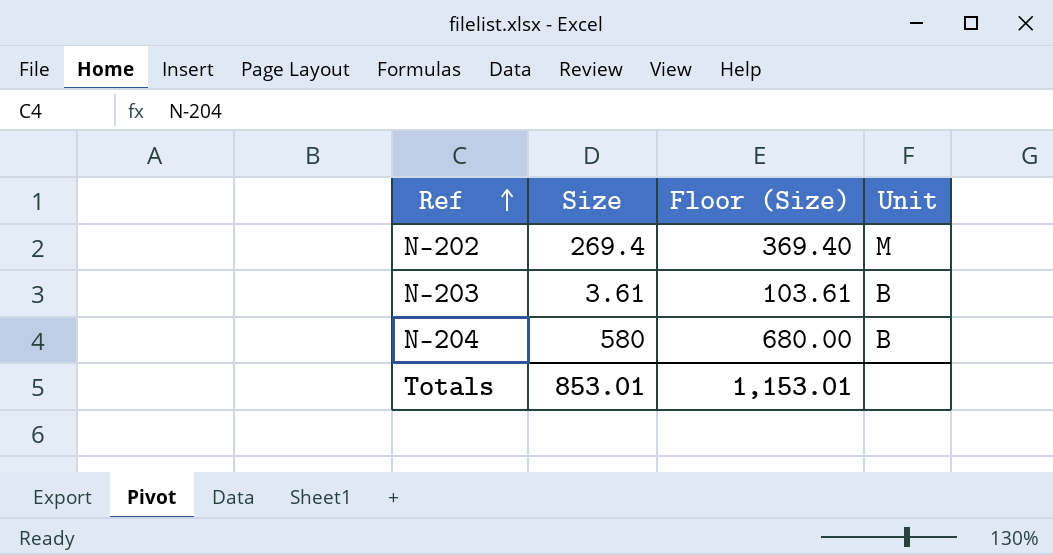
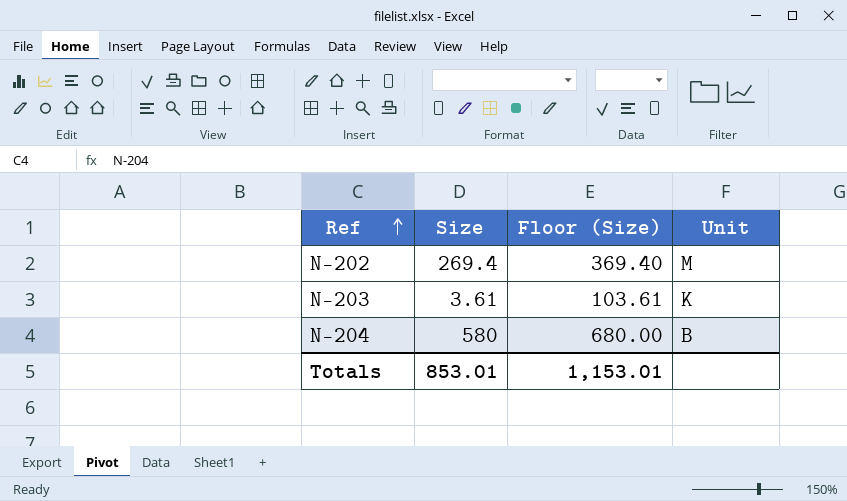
N-203 | Unit: B -> K

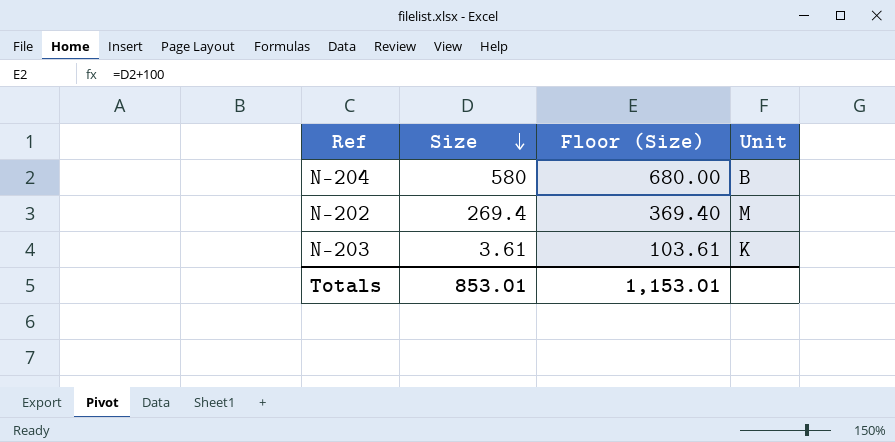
row order: Ref ascending -> Size descending

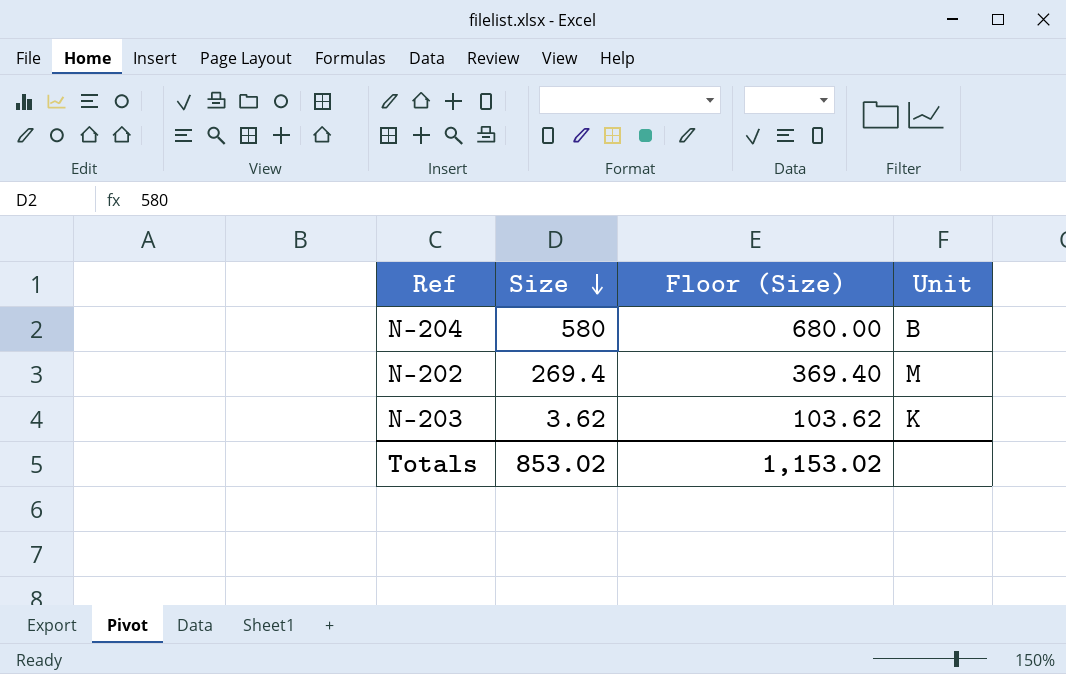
N-203 | Size: 3.61 -> 3.62
N-203 | Floor (Size): 103.61 -> 103.62
Totals | Size: 853.01 -> 853.02
Totals | Floor (Size): 1,153.01 -> 1,153.02

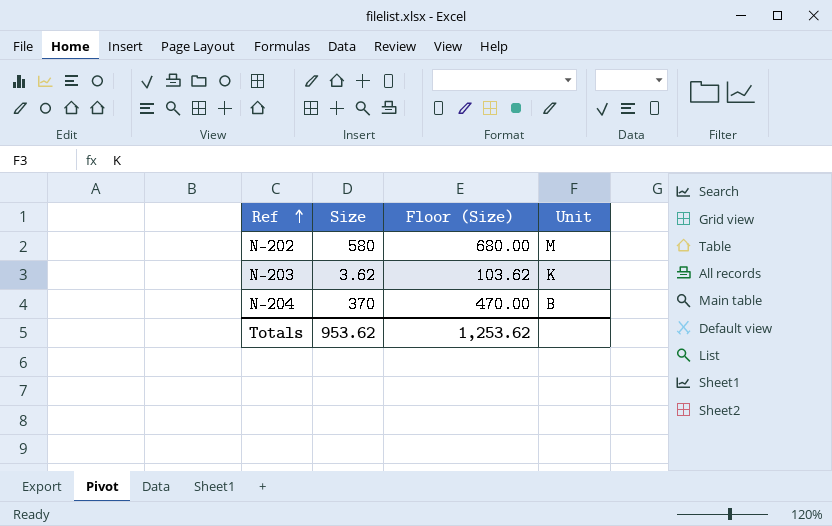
row order: Size descending -> Ref ascending
N-202 | Size: 269.4 -> 580
N-202 | Floor (Size): 369.40 -> 680.00
N-204 | Size: 580 -> 370
N-204 | Floor (Size): 680.00 -> 470.00
Totals | Size: 853.02 -> 953.62
Totals | Floor (Size): 1,153.02 -> 1,253.62

